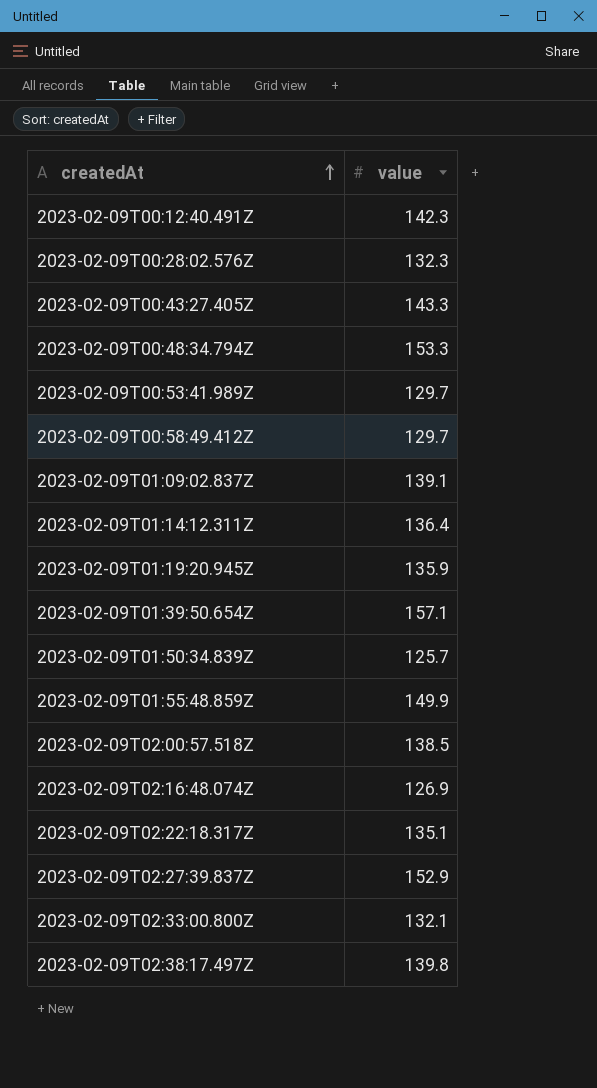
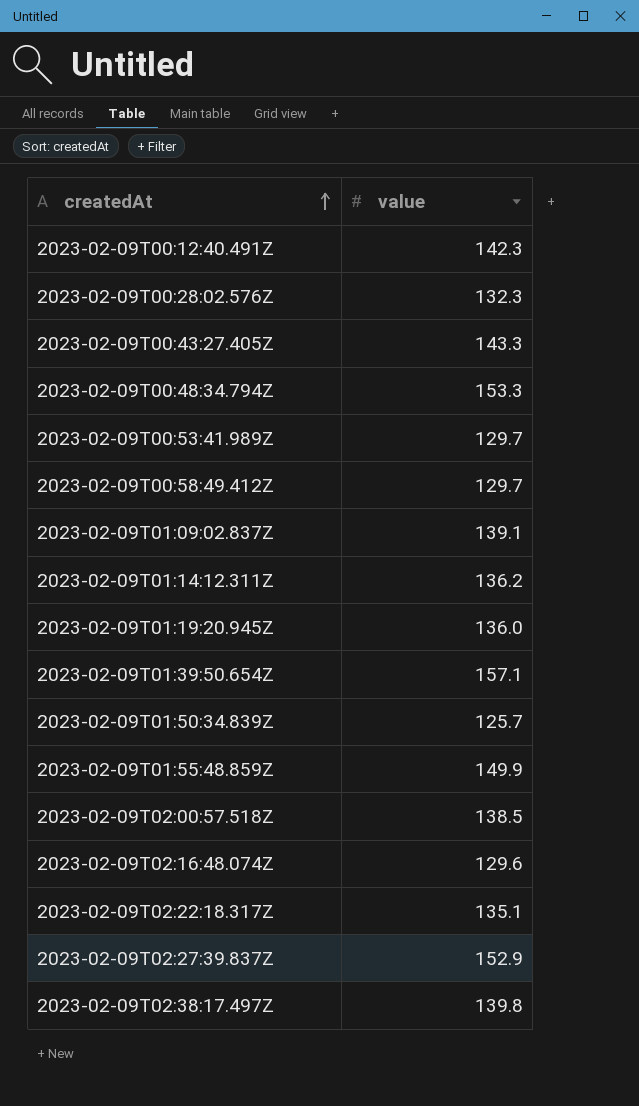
row 2023-02-09T02:33:00.800Z: 132.1 -> none
2023-02-09T01:14:12.311Z | value: 136.4 -> 136.2
2023-02-09T01:19:20.945Z | value: 135.9 -> 136.0
2023-02-09T02:16:48.074Z | value: 126.9 -> 129.6

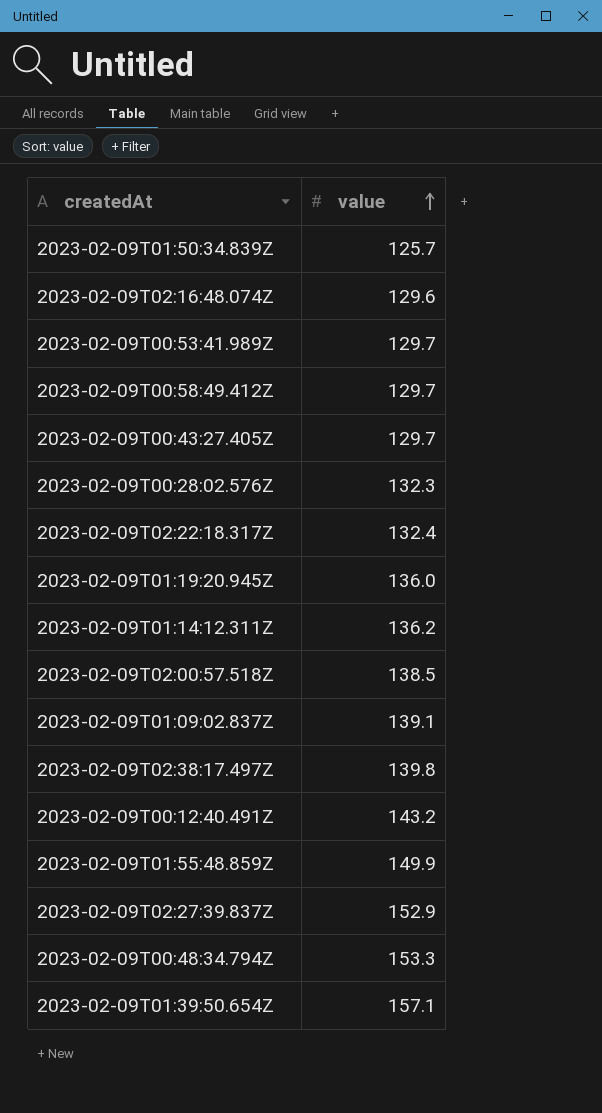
row order: createdAt ascending -> value ascending
2023-02-09T00:43:27.405Z | value: 143.3 -> 129.7
2023-02-09T02:22:18.317Z | value: 135.1 -> 132.4
2023-02-09T00:12:40.491Z | value: 142.3 -> 143.2

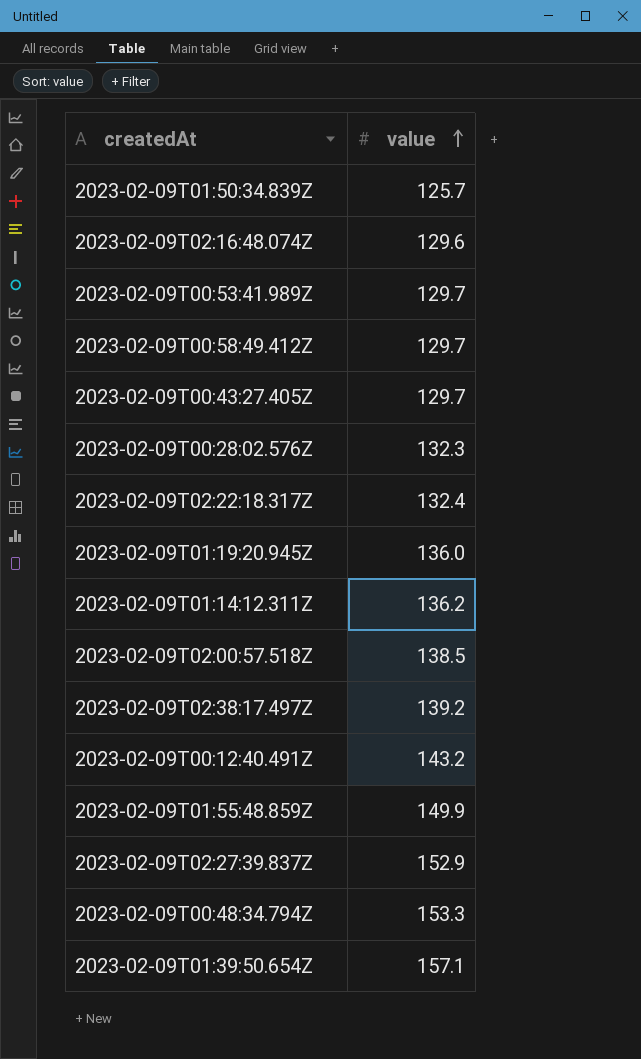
row 2023-02-09T01:09:02.837Z: 139.1 -> none
2023-02-09T02:38:17.497Z | value: 139.8 -> 139.2

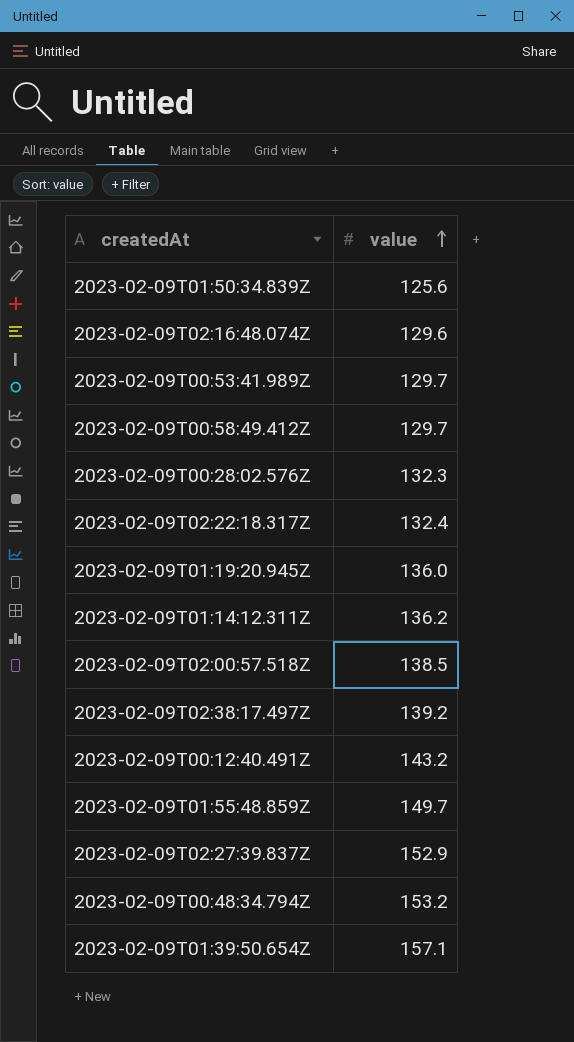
row 2023-02-09T00:43:27.405Z: 129.7 -> none
2023-02-09T01:50:34.839Z | value: 125.7 -> 125.6
2023-02-09T01:55:48.859Z | value: 149.9 -> 149.7
2023-02-09T00:48:34.794Z | value: 153.3 -> 153.2

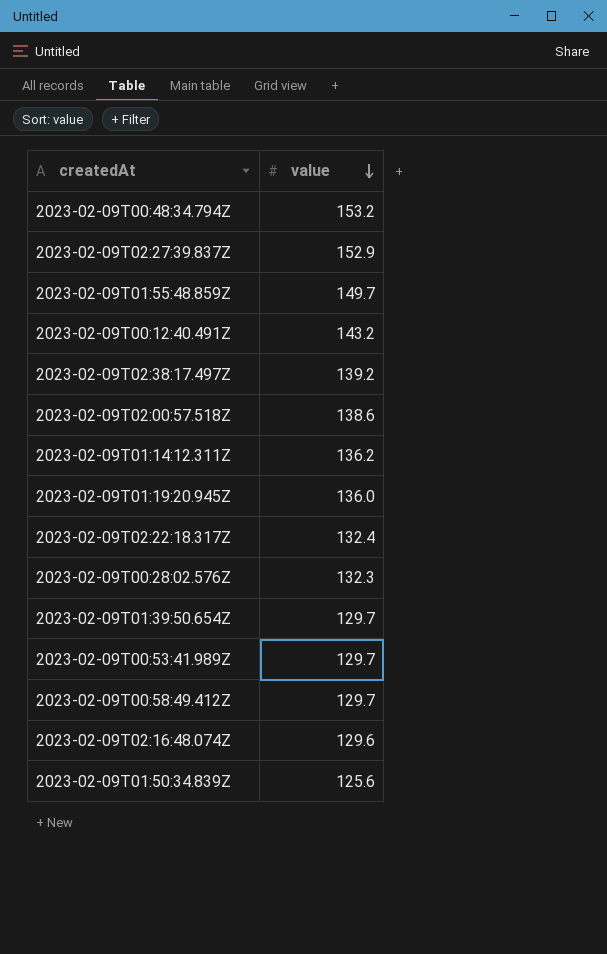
row order: value ascending -> value descending
2023-02-09T02:00:57.518Z | value: 138.5 -> 138.6
2023-02-09T01:39:50.654Z | value: 157.1 -> 129.7

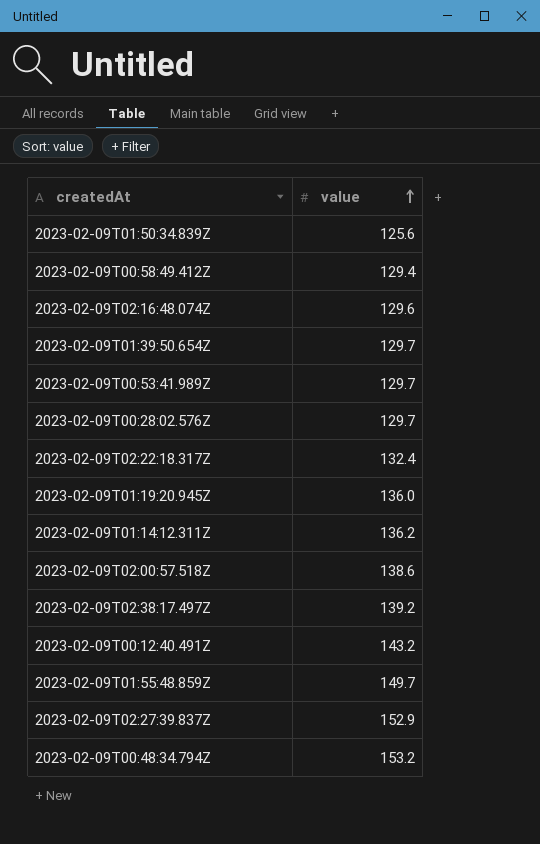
row order: value descending -> value ascending
2023-02-09T00:58:49.412Z | value: 129.7 -> 129.4
2023-02-09T00:28:02.576Z | value: 132.3 -> 129.7

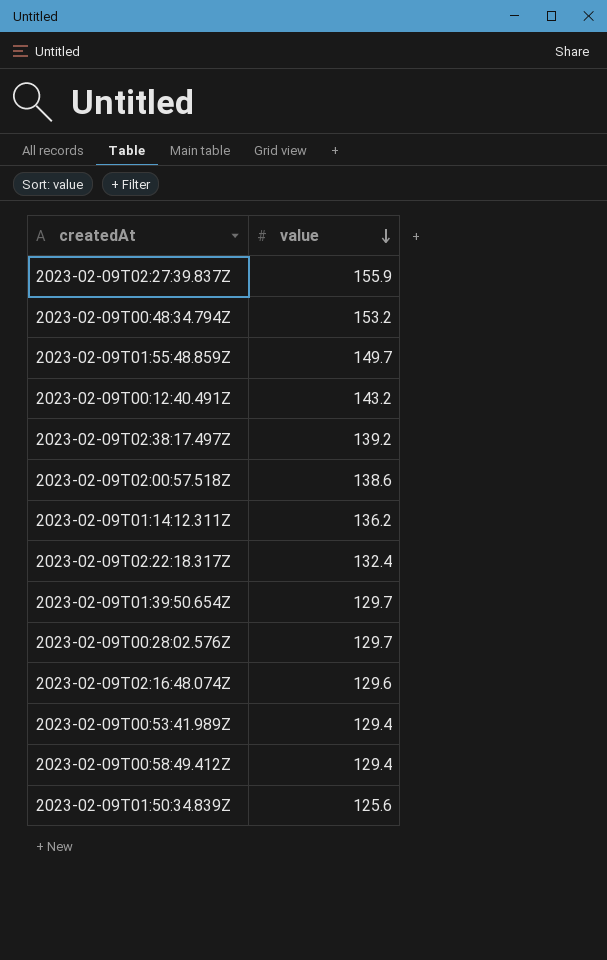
row order: value ascending -> value descending
row 2023-02-09T01:19:20.945Z: 136.0 -> none
2023-02-09T02:27:39.837Z | value: 152.9 -> 155.9
2023-02-09T00:53:41.989Z | value: 129.7 -> 129.4

